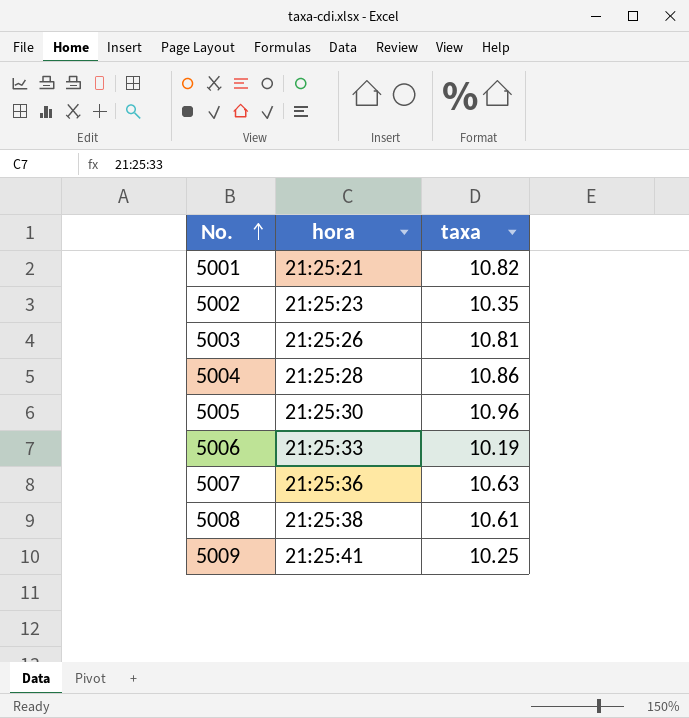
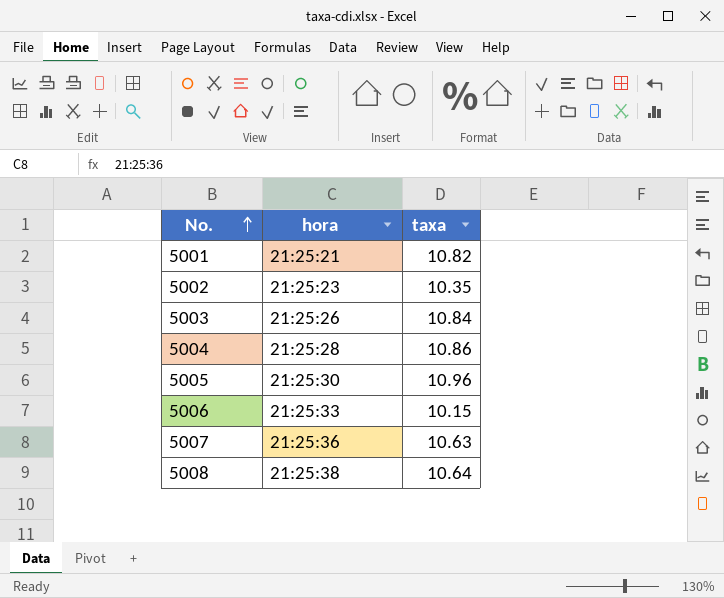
row 5009: 21:25:41 | 10.25 -> none
5003 | taxa: 10.81 -> 10.84
5006 | taxa: 10.19 -> 10.15
5008 | taxa: 10.61 -> 10.64

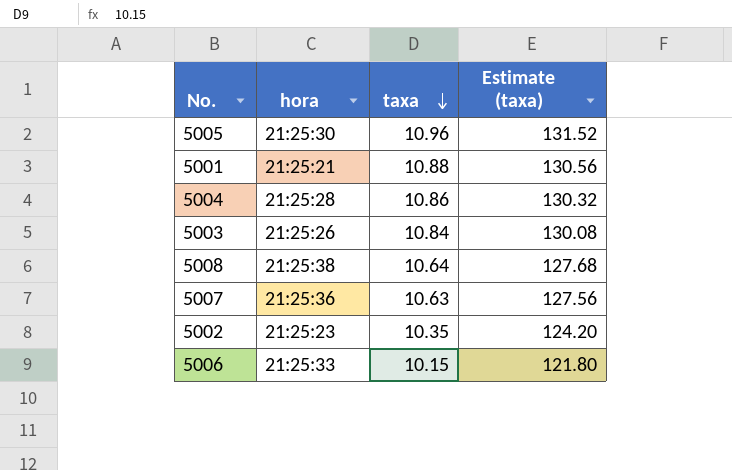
row order: No. ascending -> taxa descending
column Estimate (taxa) | formula: none -> [taxa] * 12
5001 | taxa: 10.82 -> 10.88

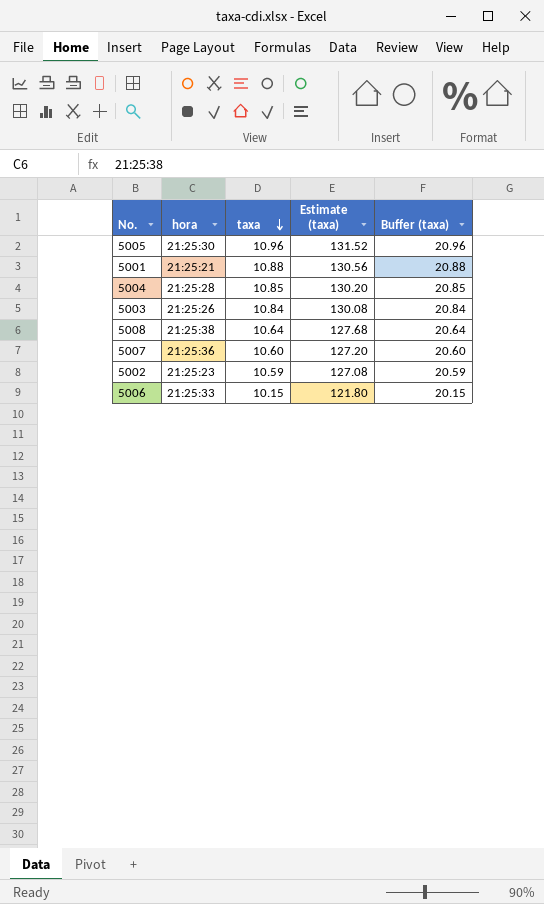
column Buffer (taxa) | formula: none -> [taxa] + 10
5004 | taxa: 10.86 -> 10.85
5004 | Estimate (taxa): 130.32 -> 130.20
5007 | taxa: 10.63 -> 10.60
5007 | Estimate (taxa): 127.56 -> 127.20
5002 | taxa: 10.35 -> 10.59
5002 | Estimate (taxa): 124.20 -> 127.08

